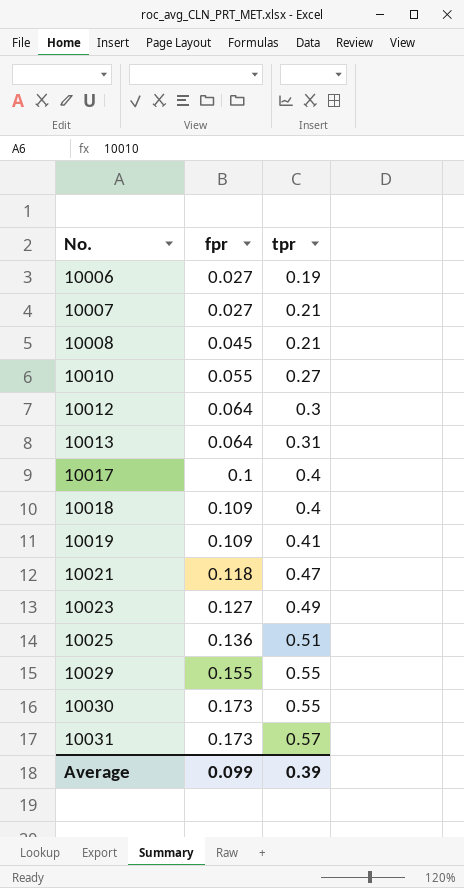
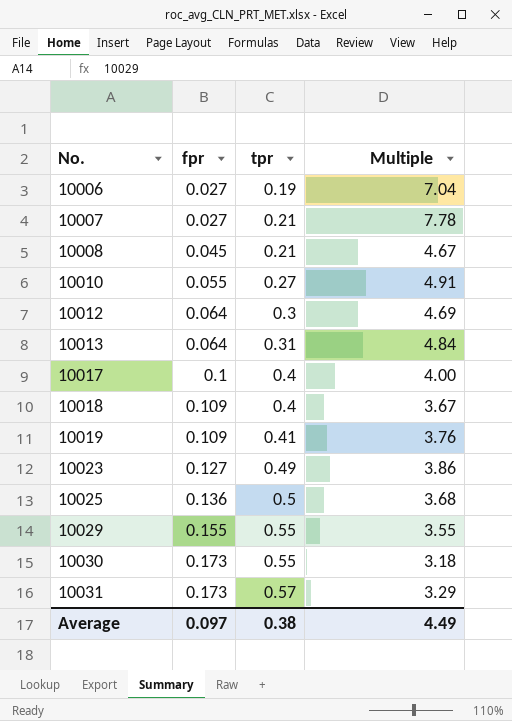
column Multiple | formula: none -> [tpr] / [fpr]
row 10021: 0.118 | 0.47 -> none
10025 | tpr: 0.51 -> 0.5
Average | fpr: 0.099 -> 0.097
Average | tpr: 0.39 -> 0.38

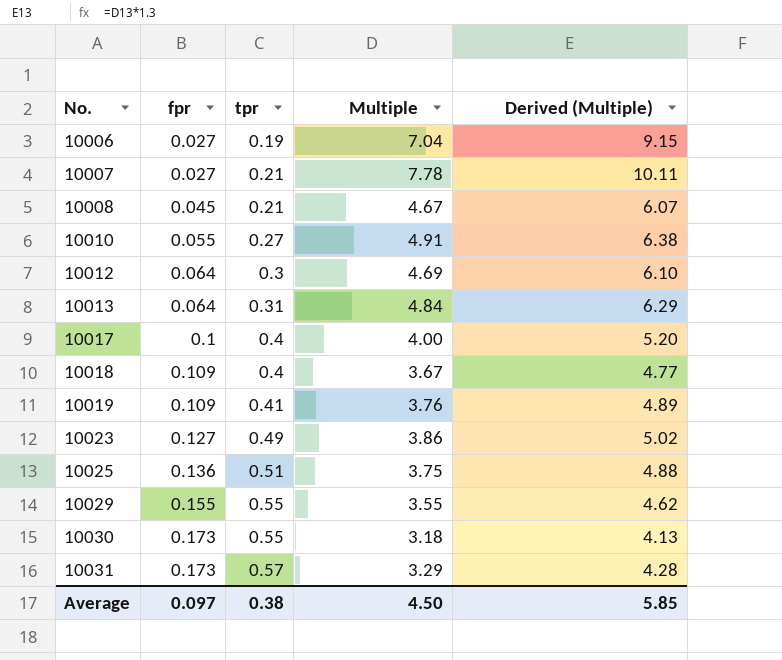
column Derived (Multiple) | formula: none -> [Multiple] * 1.3
10025 | tpr: 0.5 -> 0.51
10025 | Multiple: 3.68 -> 3.75
Average | Multiple: 4.49 -> 4.50

